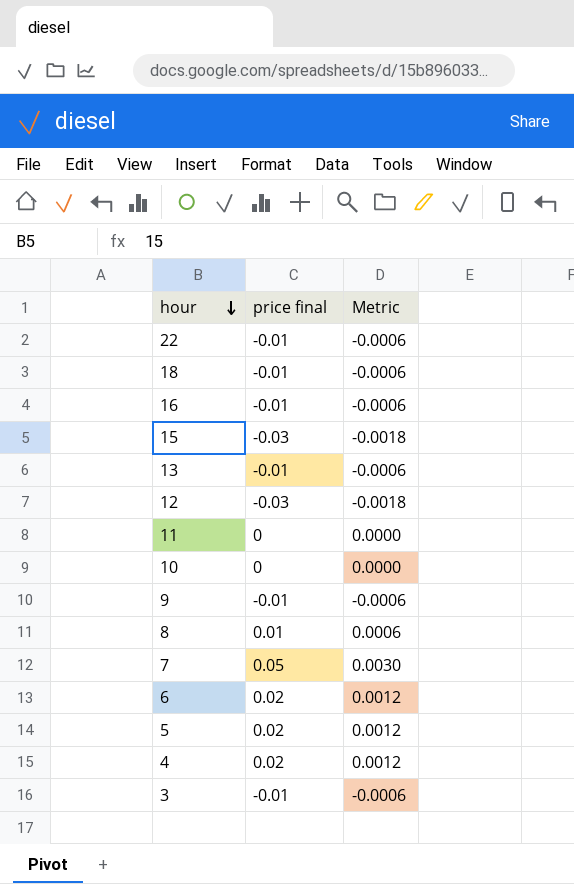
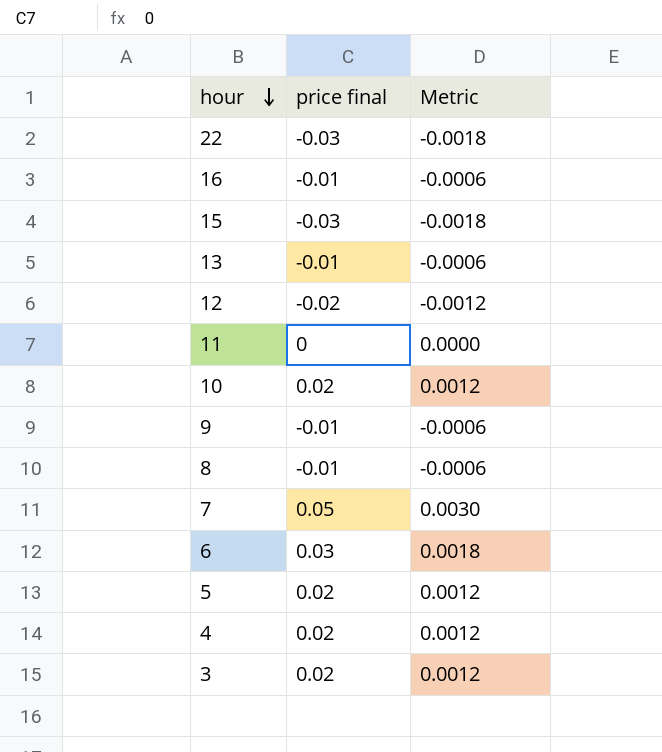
row 18: -0.01 | -0.0006 -> none
22 | price final: -0.01 -> -0.03
22 | Metric: -0.0006 -> -0.0018
12 | price final: -0.03 -> -0.02
12 | Metric: -0.0018 -> -0.0012
10 | price final: 0 -> 0.02
10 | Metric: 0.0000 -> 0.0012
8 | price final: 0.01 -> -0.01
8 | Metric: 0.0006 -> -0.0006
6 | price final: 0.02 -> 0.03
6 | Metric: 0.0012 -> 0.0018
3 | price final: -0.01 -> 0.02
3 | Metric: -0.0006 -> 0.0012

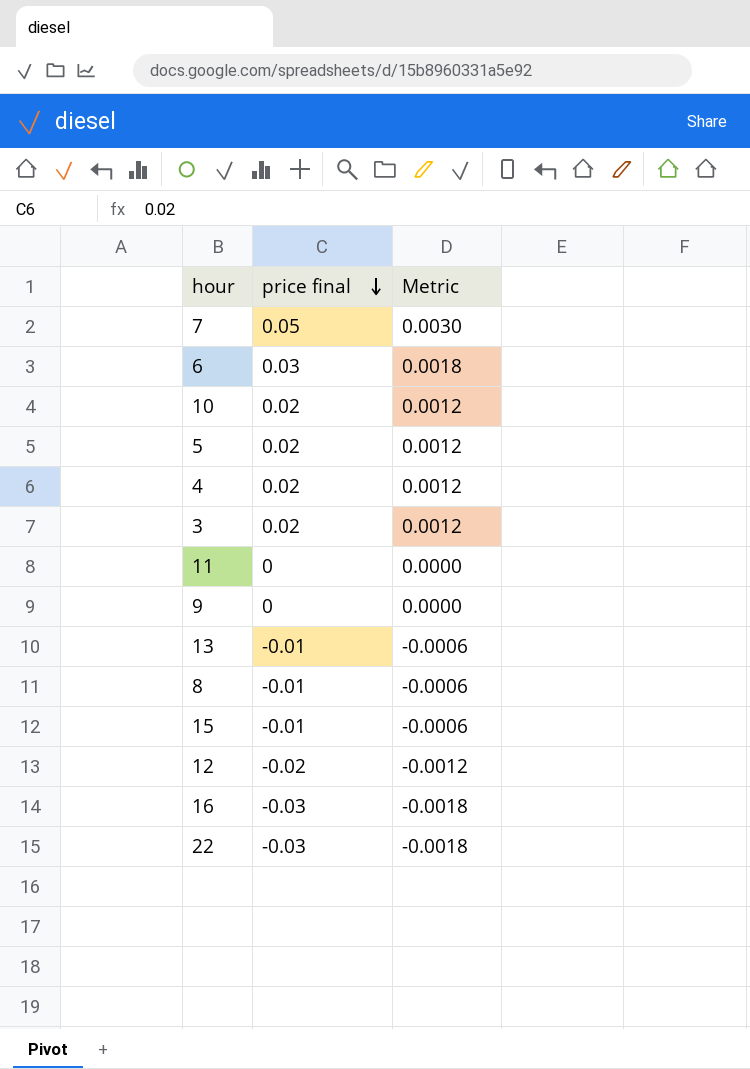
row order: hour descending -> price final descending
9 | price final: -0.01 -> 0
9 | Metric: -0.0006 -> 0.0000
15 | price final: -0.03 -> -0.01
15 | Metric: -0.0018 -> -0.0006
16 | price final: -0.01 -> -0.03
16 | Metric: -0.0006 -> -0.0018

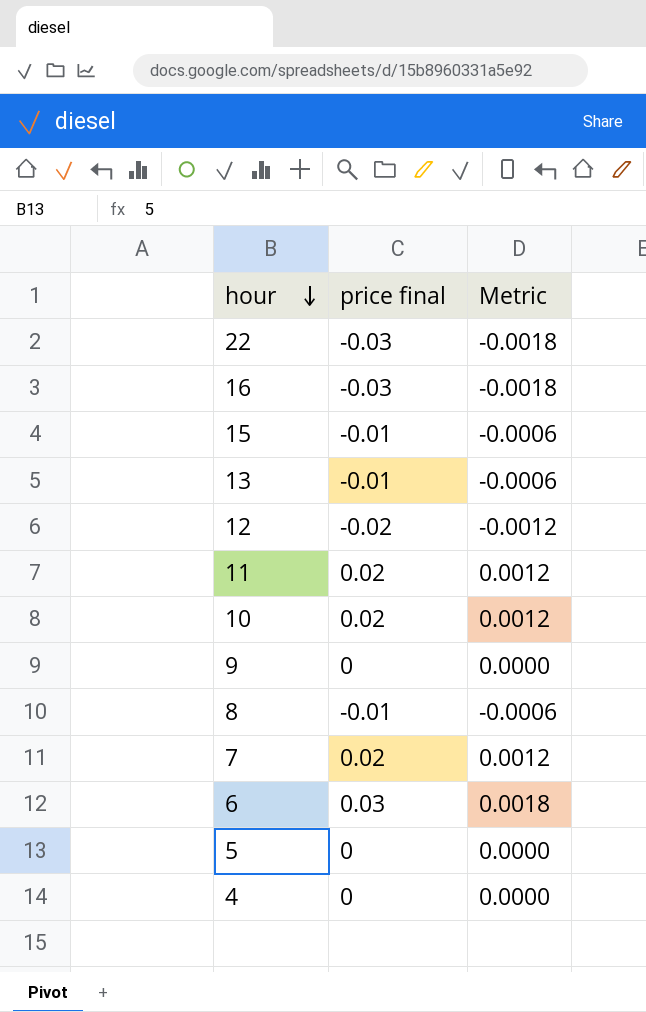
row order: price final descending -> hour descending
row 3: 0.02 | 0.0012 -> none
11 | price final: 0 -> 0.02
11 | Metric: 0.0000 -> 0.0012
7 | price final: 0.05 -> 0.02
7 | Metric: 0.0030 -> 0.0012
5 | price final: 0.02 -> 0
5 | Metric: 0.0012 -> 0.0000
4 | price final: 0.02 -> 0
4 | Metric: 0.0012 -> 0.0000

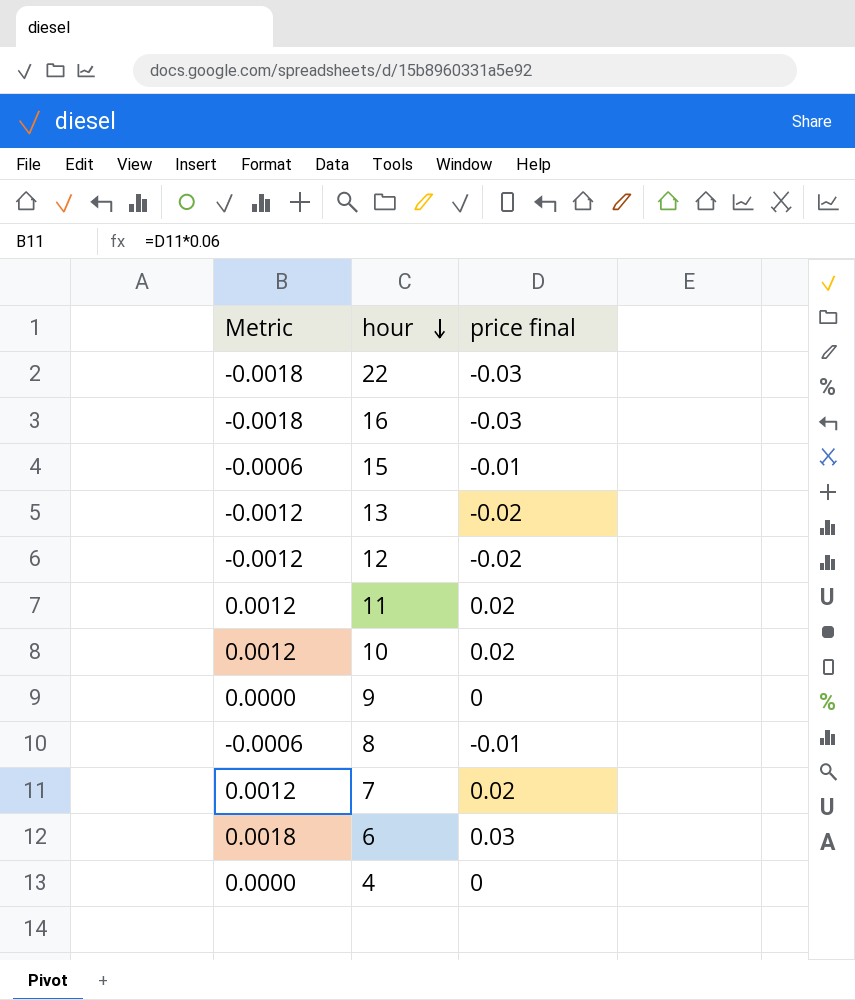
column Metric | position: 3 -> 1
row 5: 0 | 0.0000 -> none
13 | Metric: -0.0006 -> -0.0012
13 | price final: -0.01 -> -0.02

